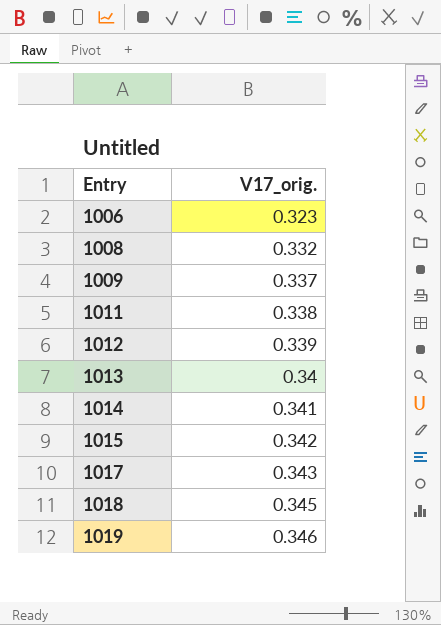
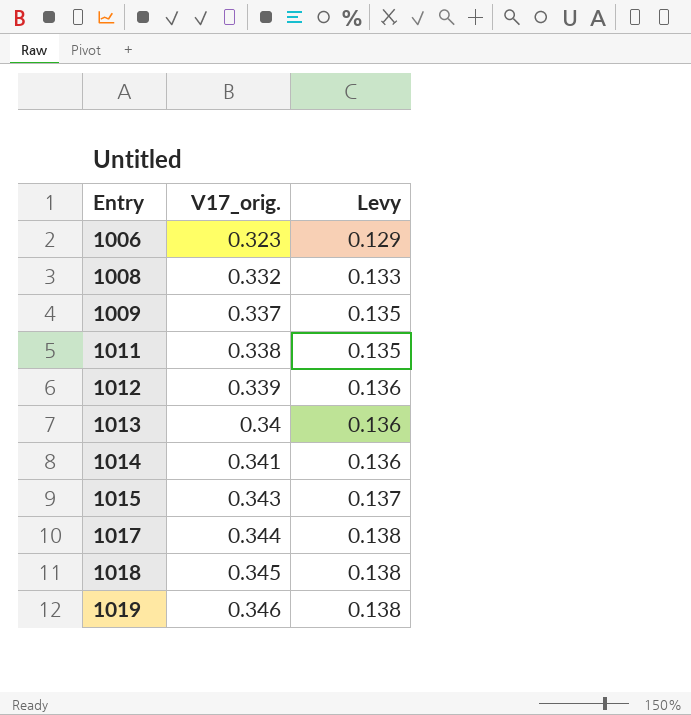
column Levy | formula: none -> [V17_orig.] * 0.4
1015 | V17_orig.: 0.342 -> 0.343
1017 | V17_orig.: 0.343 -> 0.344

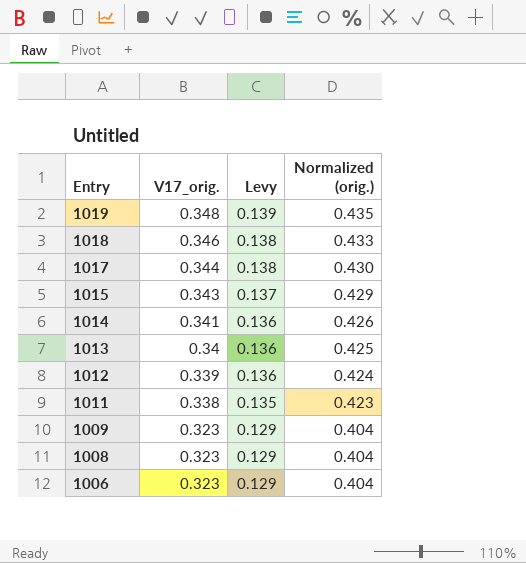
row order: Entry ascending -> Entry descending
column Normalized (orig.) | formula: none -> [V17_orig.] * 1.25
1019 | V17_orig.: 0.346 -> 0.348
1019 | Levy: 0.138 -> 0.139
1018 | V17_orig.: 0.345 -> 0.346
1009 | V17_orig.: 0.337 -> 0.323
1009 | Levy: 0.135 -> 0.129
1008 | V17_orig.: 0.332 -> 0.323
1008 | Levy: 0.133 -> 0.129

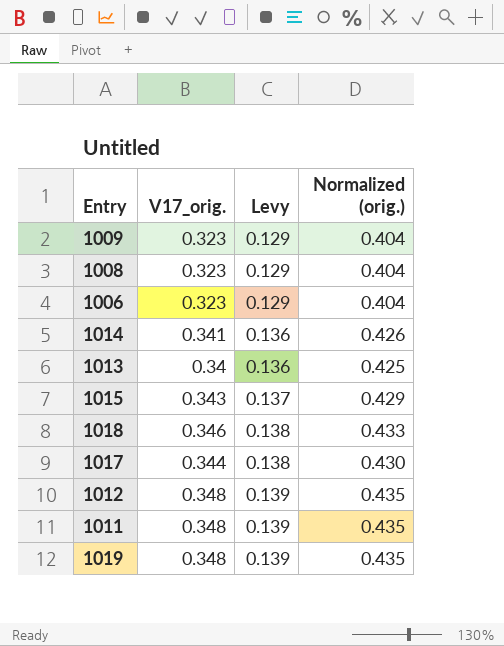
row order: Entry descending -> Levy ascending
1012 | V17_orig.: 0.339 -> 0.348
1012 | Levy: 0.136 -> 0.139
1012 | Normalized (orig.): 0.424 -> 0.435
1011 | V17_orig.: 0.338 -> 0.348
1011 | Levy: 0.135 -> 0.139
1011 | Normalized (orig.): 0.423 -> 0.435

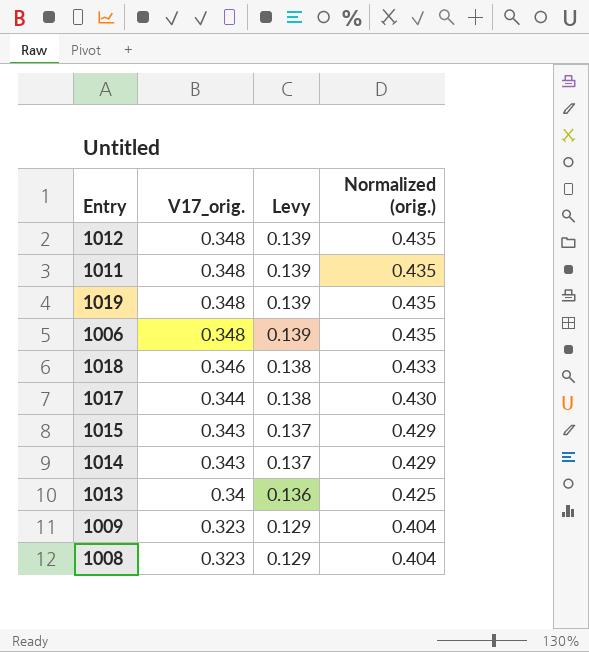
row order: Levy ascending -> V17_orig. descending
1006 | V17_orig.: 0.323 -> 0.348
1006 | Levy: 0.129 -> 0.139
1006 | Normalized (orig.): 0.404 -> 0.435
1014 | V17_orig.: 0.341 -> 0.343
1014 | Levy: 0.136 -> 0.137
1014 | Normalized (orig.): 0.426 -> 0.429

